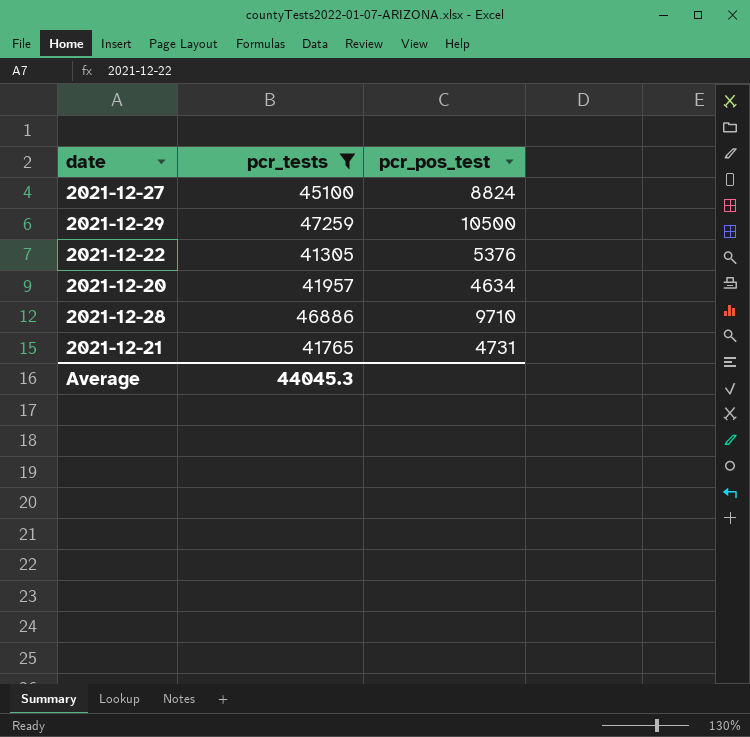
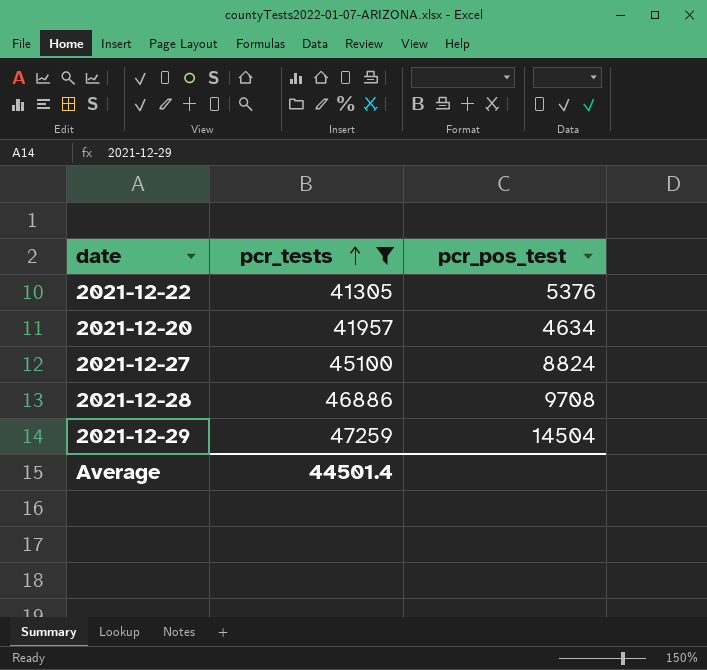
row order: none -> pcr_tests ascending
row 2021-12-21: 41765 | 4731 -> none
2021-12-28 | pcr_pos_test: 9710 -> 9708
2021-12-29 | pcr_pos_test: 10500 -> 14504
Average | pcr_tests: 44045.3 -> 44501.4

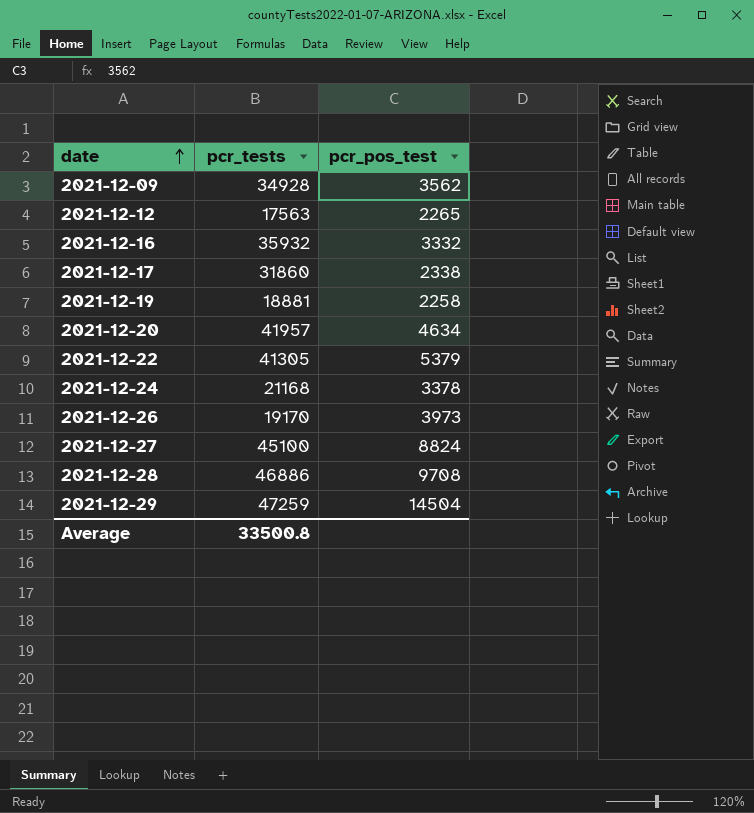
filter: pcr_tests >= 41305 -> none
row order: pcr_tests ascending -> date ascending
2021-12-22 | pcr_pos_test: 5376 -> 5379
Average | pcr_tests: 44501.4 -> 33500.8

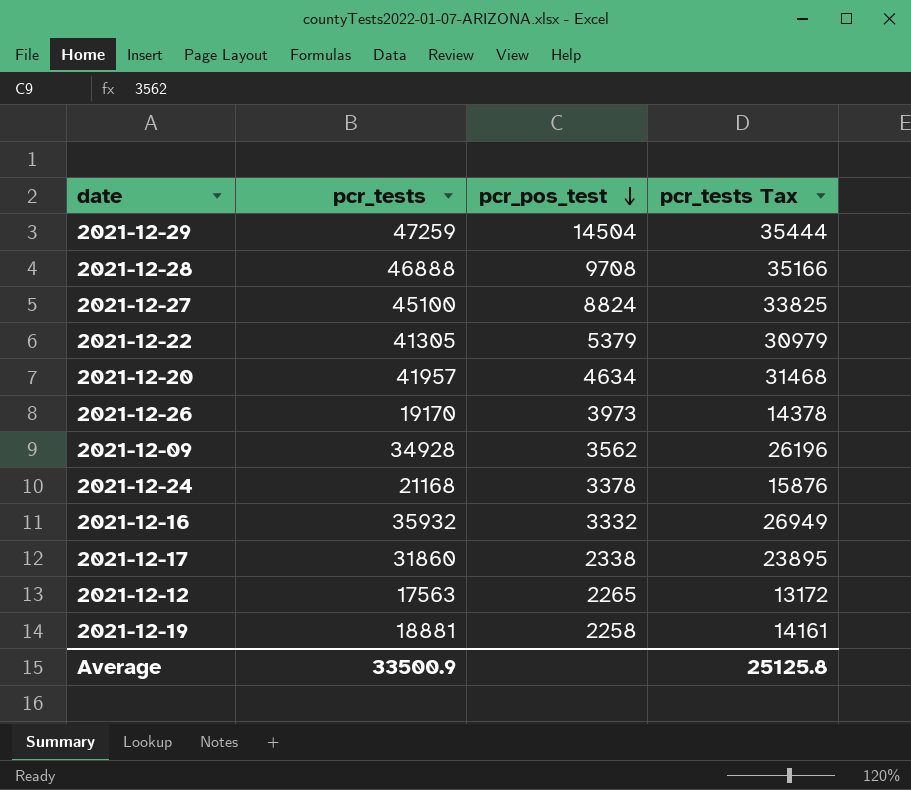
row order: date ascending -> pcr_pos_test descending
column pcr_tests Tax | formula: none -> [pcr_tests] * 0.75
2021-12-28 | pcr_tests: 46886 -> 46888
Average | pcr_tests: 33500.8 -> 33500.9

